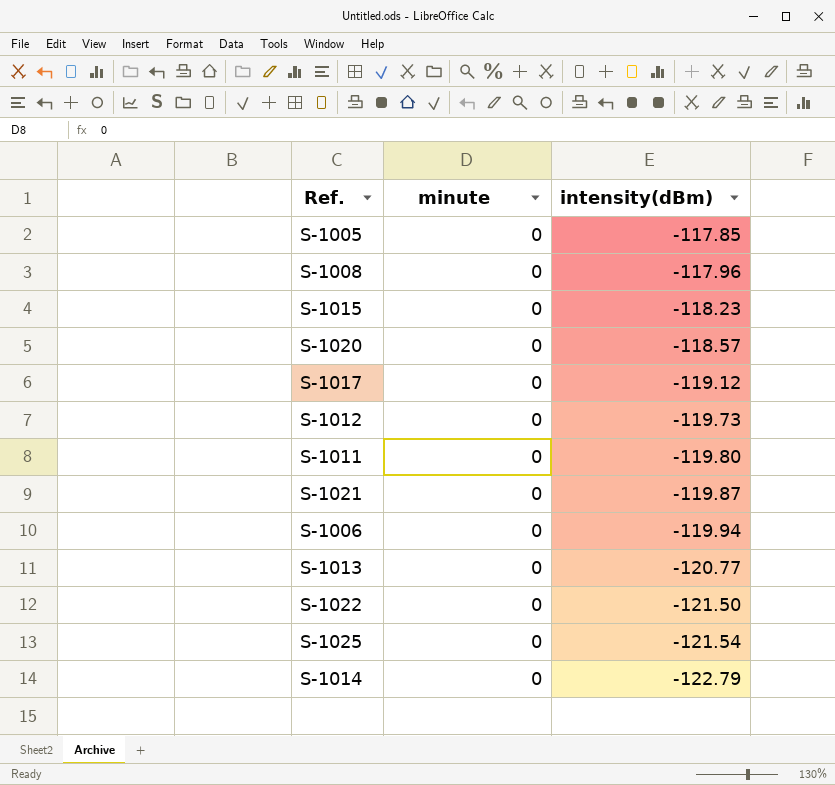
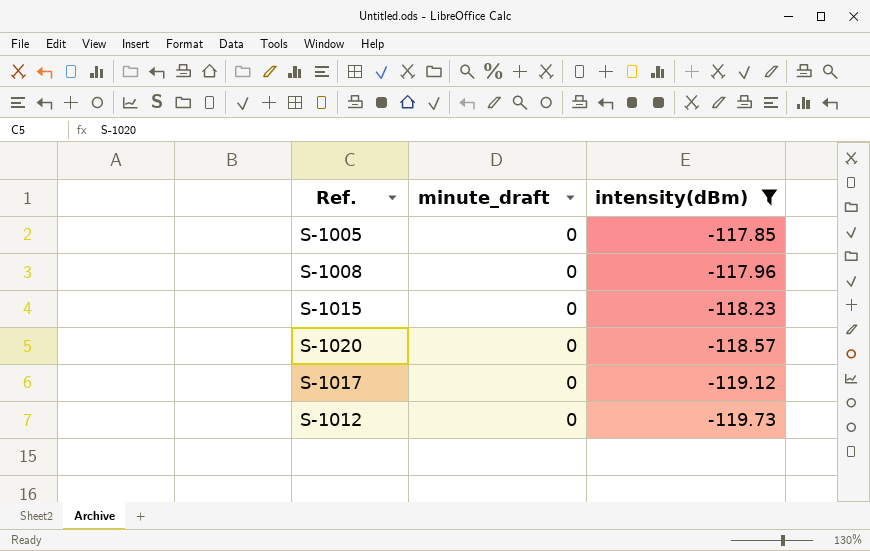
filter: none -> intensity(dBm) >= -119.73
column name: minute -> minute_draft

